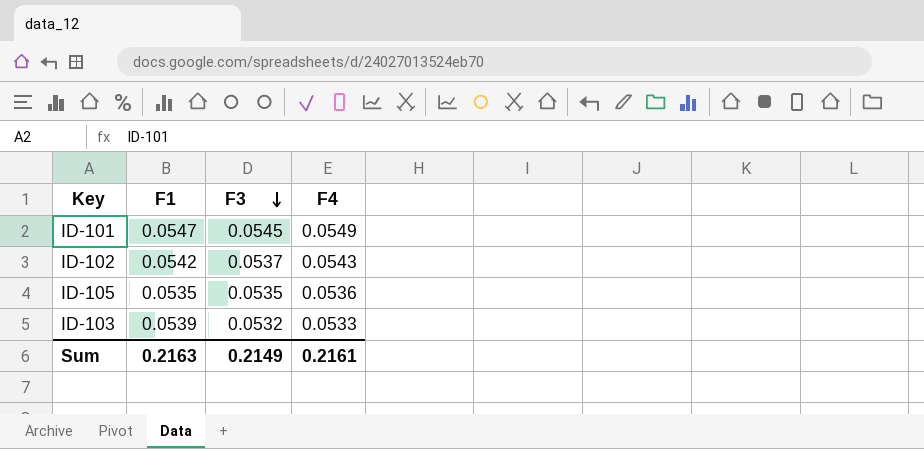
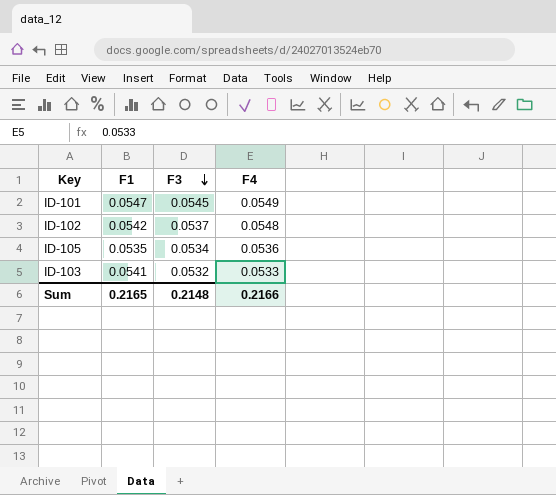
ID-102 | F4: 0.0543 -> 0.0548
ID-105 | F3: 0.0535 -> 0.0534
ID-103 | F1: 0.0539 -> 0.0541
Sum | F1: 0.2163 -> 0.2165
Sum | F3: 0.2149 -> 0.2148
Sum | F4: 0.2161 -> 0.2166

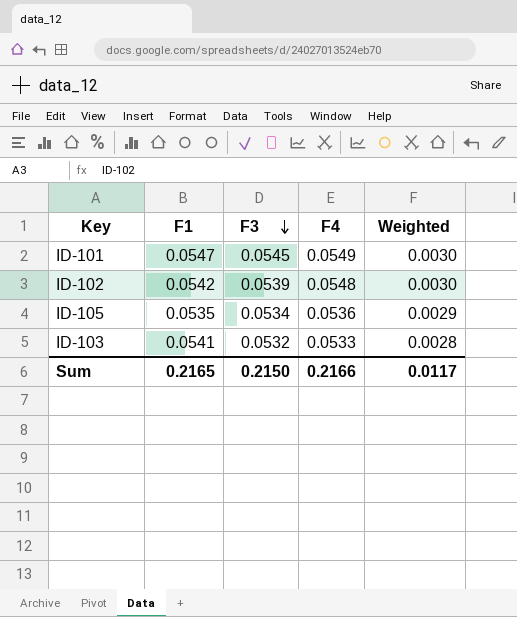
column Weighted | formula: none -> [F3] * [F4]
ID-102 | F3: 0.0537 -> 0.0539
Sum | F3: 0.2148 -> 0.2150

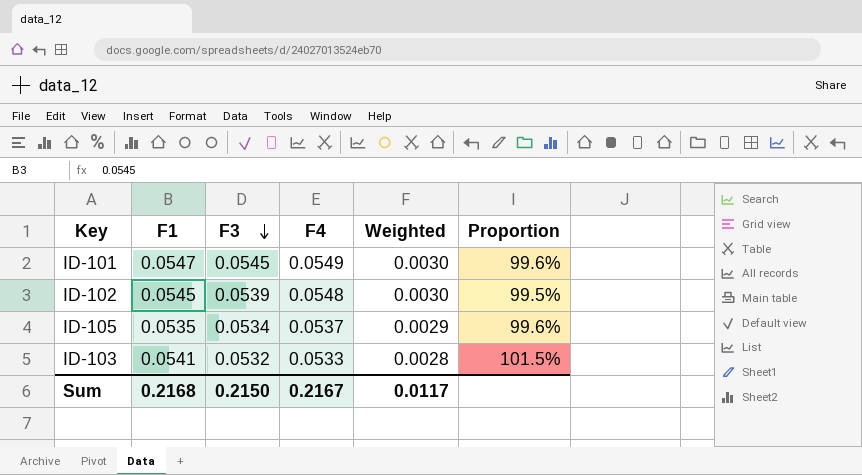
column Proportion | formula: none -> [F1] / [F4]
ID-102 | F1: 0.0542 -> 0.0545
ID-105 | F4: 0.0536 -> 0.0537
Sum | F1: 0.2165 -> 0.2168
Sum | F4: 0.2166 -> 0.2167

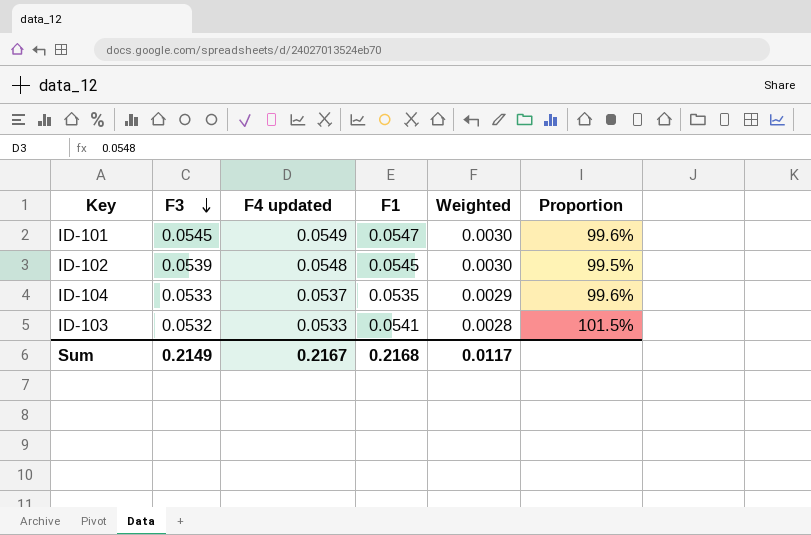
column name: F4 -> F4 updated
column F1 | position: 2 -> 4
row ID-105: 0.0535 | 0.0534 | 0.0537 | 0.0029 | 99.6% -> none
row ID-104: none -> 0.0533 | 0.0537 | 0.0535 | 0.0029 | 99.6%
Sum | F3: 0.2150 -> 0.2149

